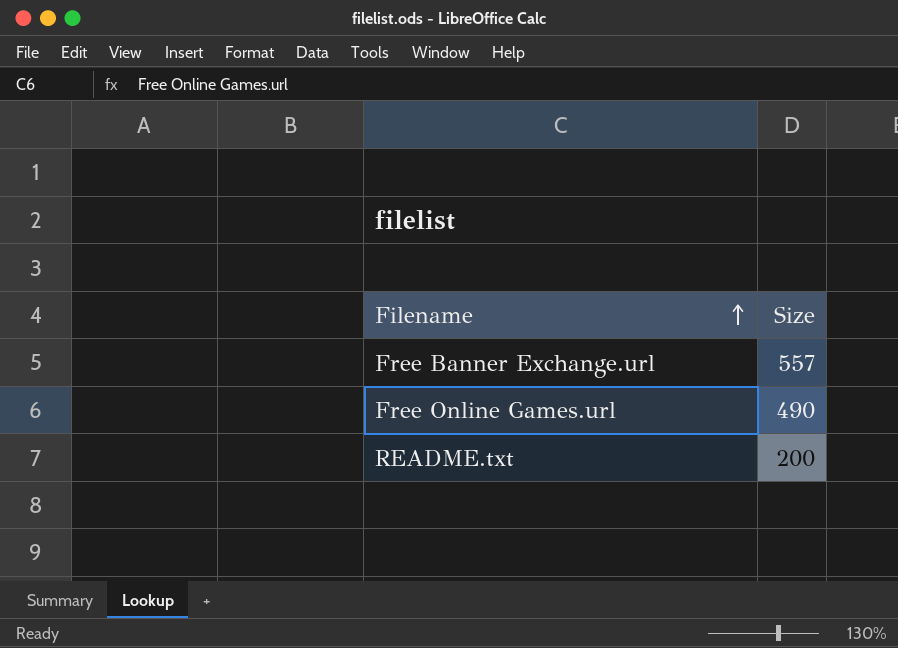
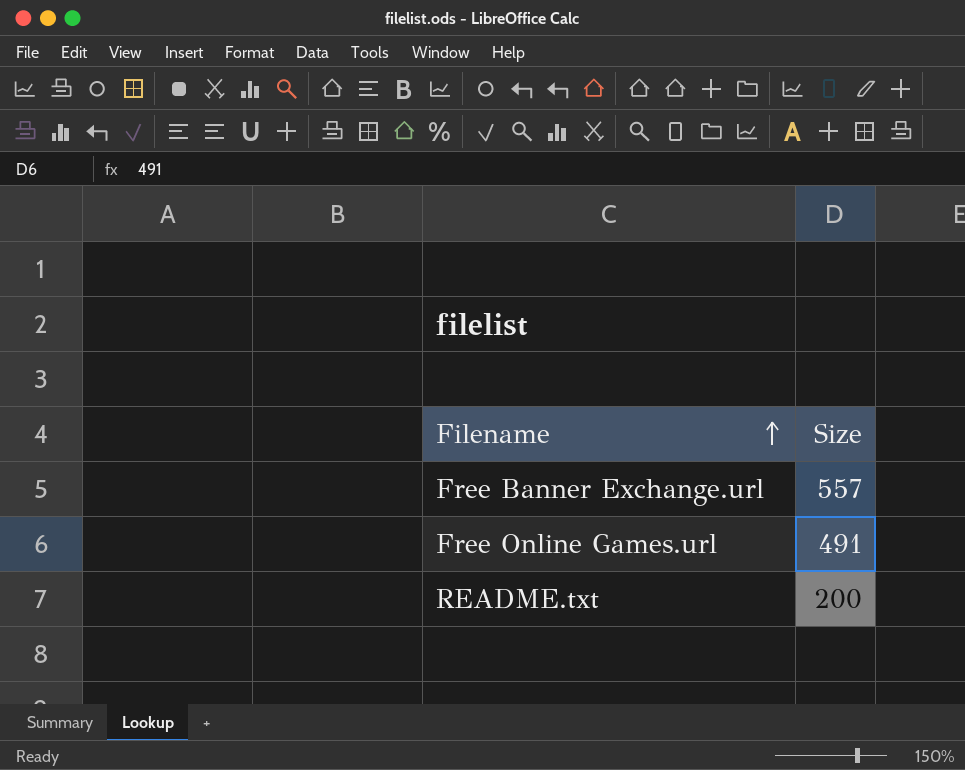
Free Online Games.url | Size: 490 -> 491

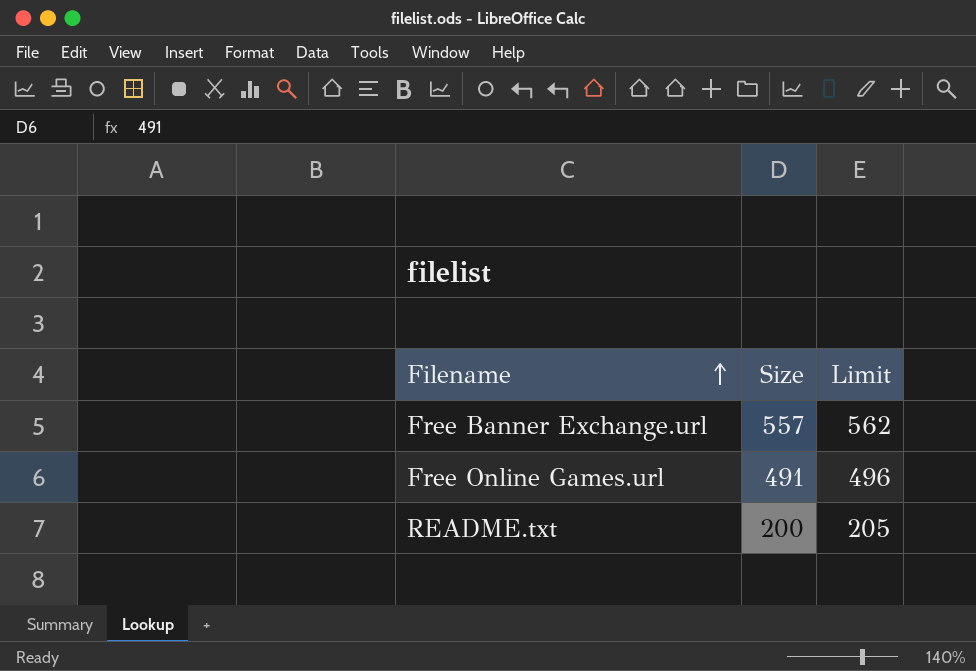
column Limit | formula: none -> [Size] + 5

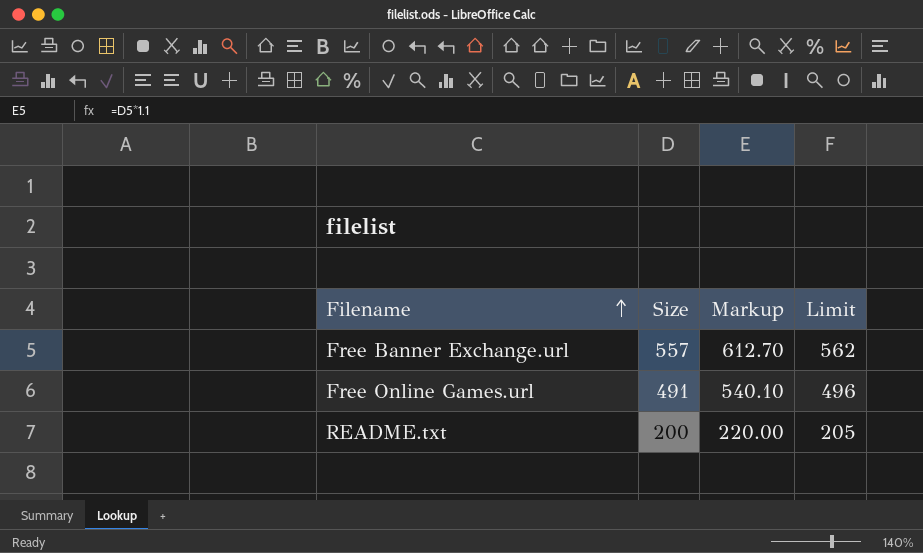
column Markup | formula: none -> [Size] * 1.1

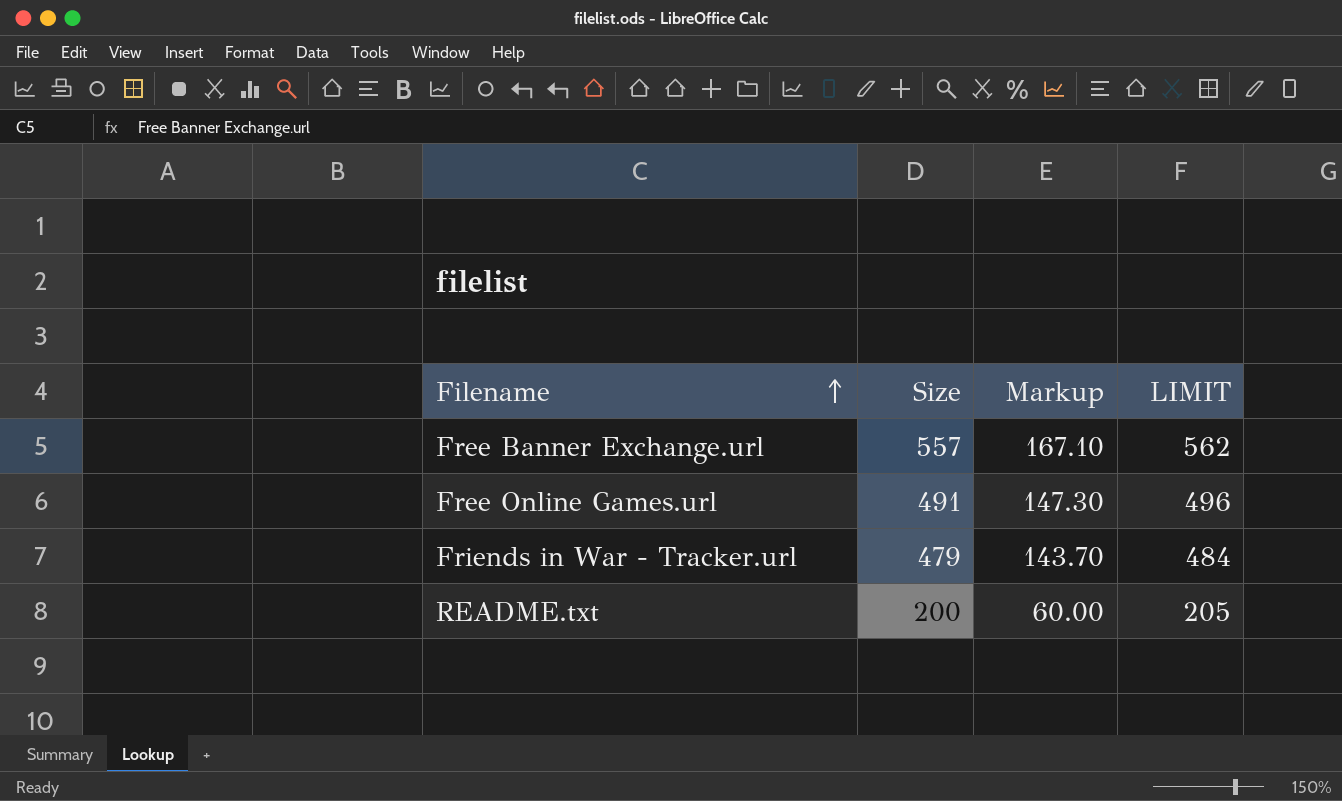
column Markup | formula: [Size] * 1.1 -> [Size] * 0.3
column name: Limit -> LIMIT
row Friends in War - Tracker.url: none -> 479 | 143.70 | 484

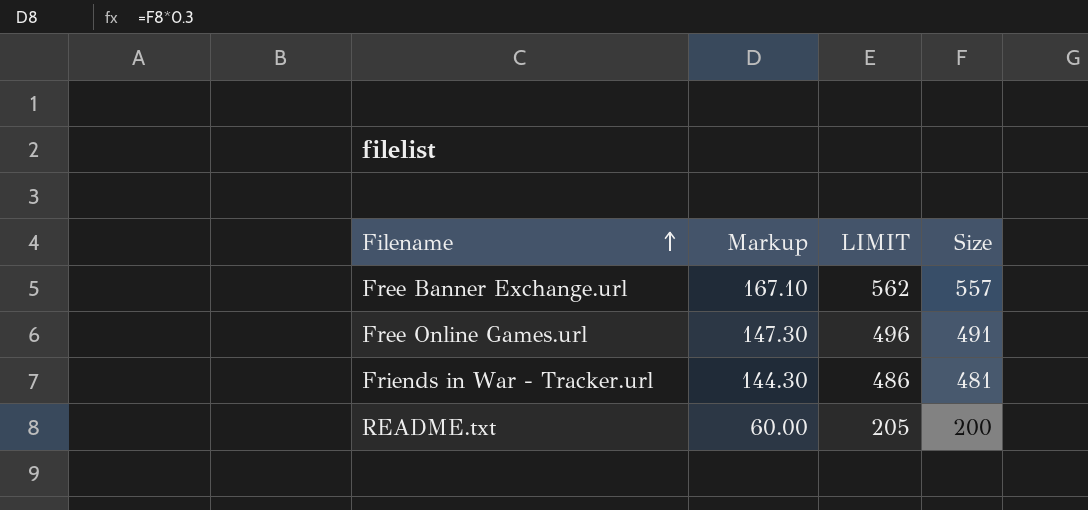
column Size | position: 2 -> 4
Friends in War - Tracker.url | Markup: 143.70 -> 144.30
Friends in War - Tracker.url | LIMIT: 484 -> 486
Friends in War - Tracker.url | Size: 479 -> 481

